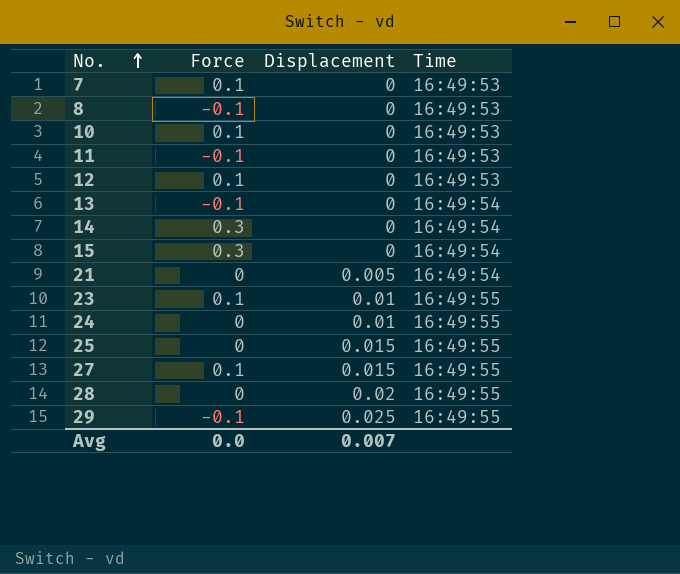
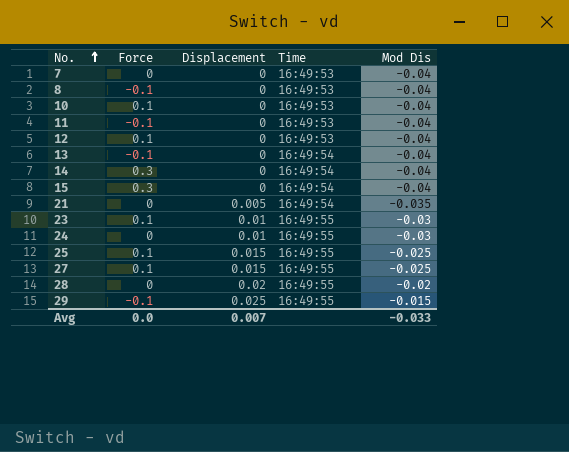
column Mod Dis | position: none -> 5
7 | Force: 0.1 -> 0
25 | Force: 0 -> 0.1

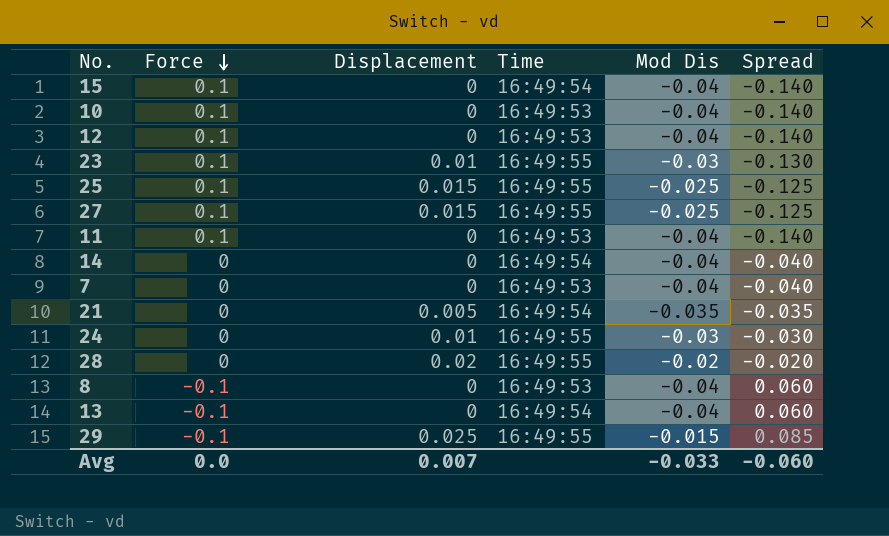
row order: No. ascending -> Force descending
column Spread | formula: none -> [Mod Dis] - [Force]
15 | Force: 0.3 -> 0.1
11 | Force: -0.1 -> 0.1
14 | Force: 0.3 -> 0

